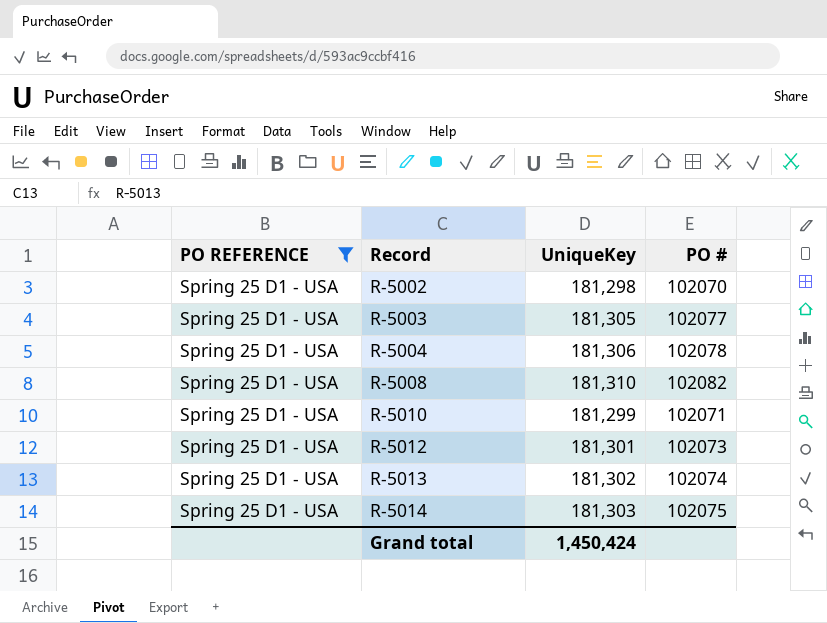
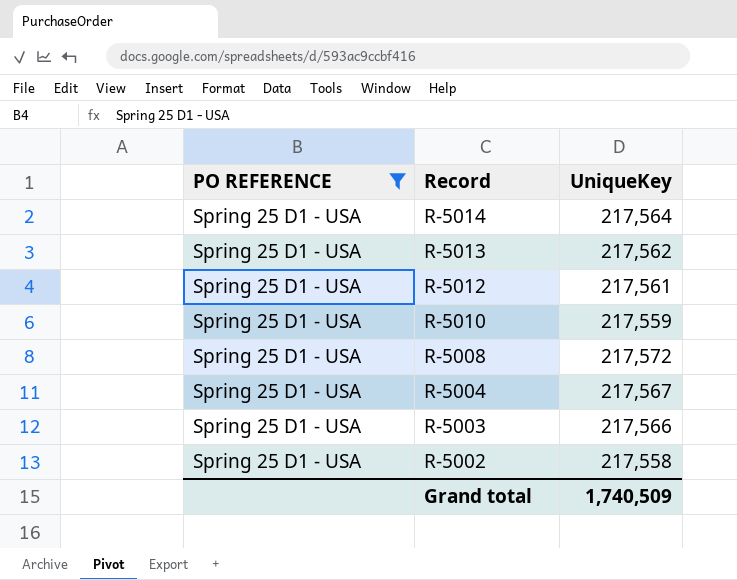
row order: Record ascending -> Record descending
column PO # | position: 4 -> none
R-5014 | UniqueKey: 181,303 -> 217,564
R-5013 | UniqueKey: 181,302 -> 217,562
R-5012 | UniqueKey: 181,301 -> 217,561
R-5010 | UniqueKey: 181,299 -> 217,559
R-5008 | UniqueKey: 181,310 -> 217,572
R-5004 | UniqueKey: 181,306 -> 217,567
R-5003 | UniqueKey: 181,305 -> 217,566
R-5002 | UniqueKey: 181,298 -> 217,558
Grand total | UniqueKey: 1,450,424 -> 1,740,509

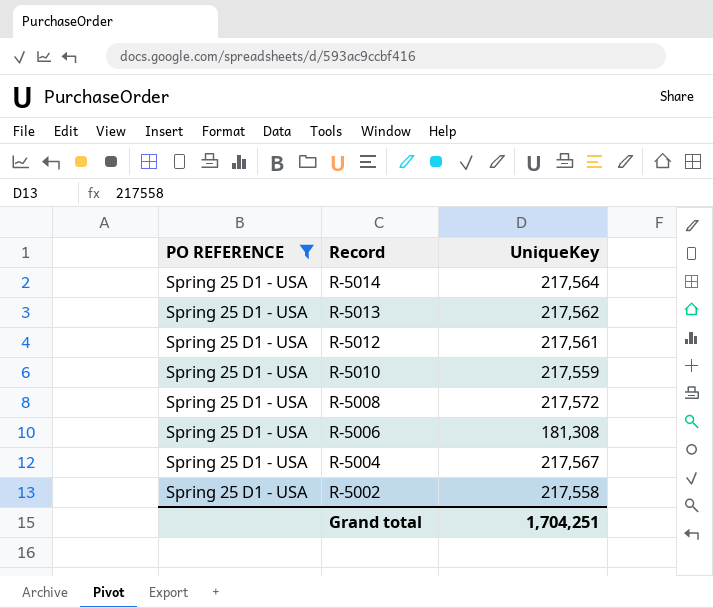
row R-5003: Spring 25 D1 - USA | 217,566 -> none
row R-5006: none -> Spring 25 D1 - USA | 181,308
Grand total | UniqueKey: 1,740,509 -> 1,704,251

